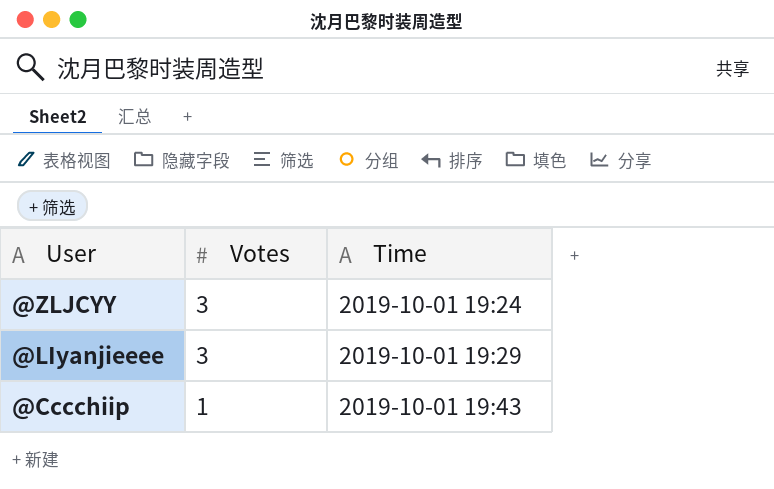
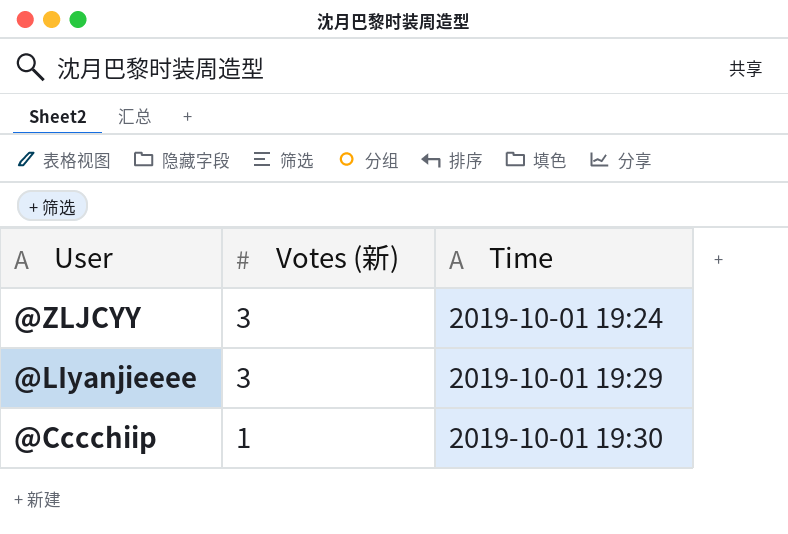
column name: Votes -> Votes (新)
@Cccchiip | Time: 2019-10-01 19:43 -> 2019-10-01 19:30

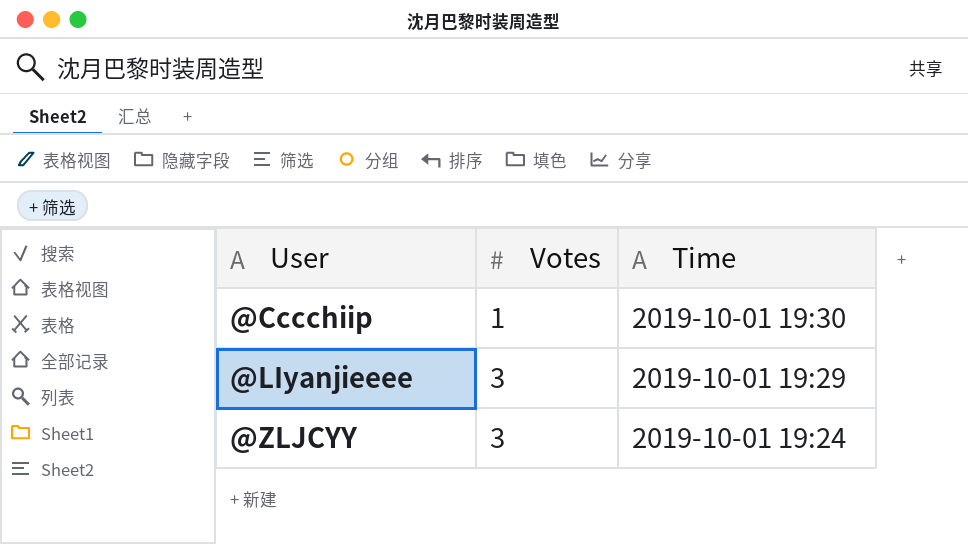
row order: User descending -> User ascending
column name: Votes (新) -> Votes

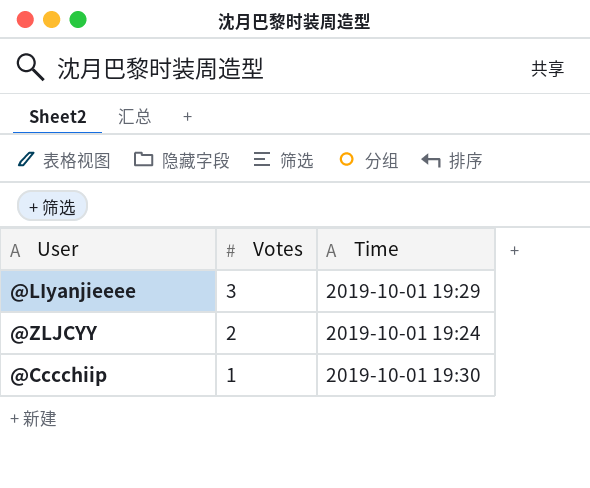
row order: User ascending -> Votes descending
@ZLJCYY | Votes: 3 -> 2

